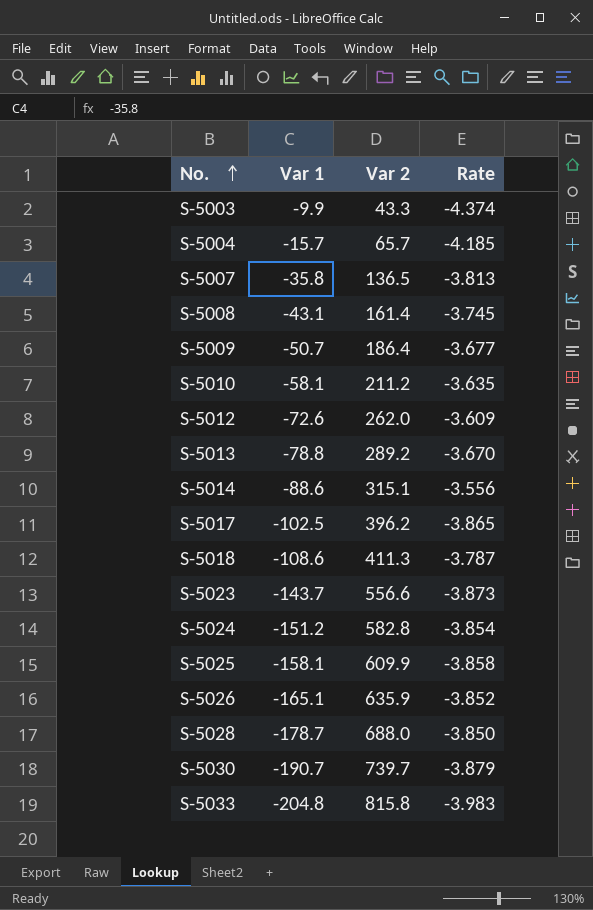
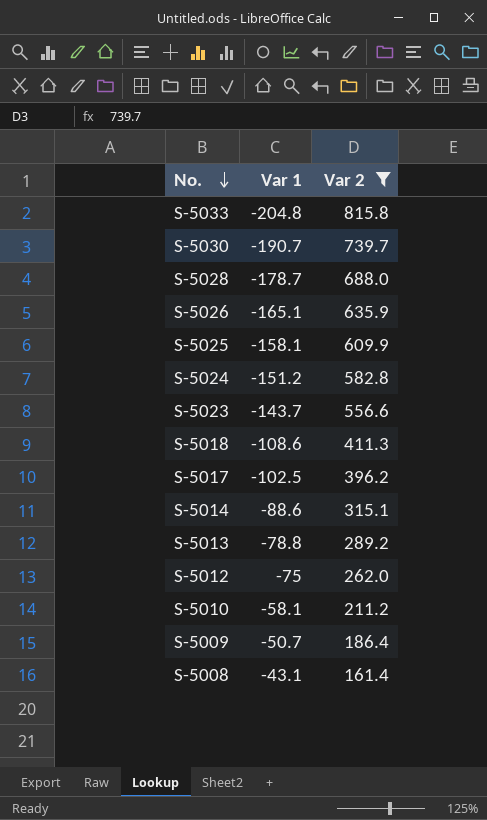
filter: none -> Var 2 >= 161.4
row order: No. ascending -> No. descending
column Rate | formula: [Var 2] / [Var 1] -> none
S-5012 | Var 1: -72.6 -> -75

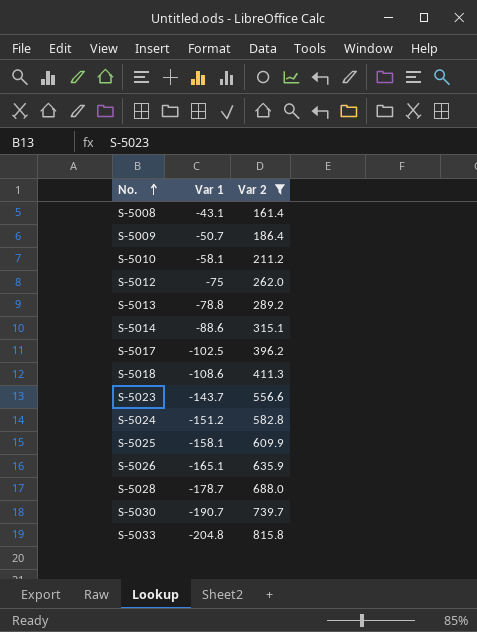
row order: No. descending -> No. ascending

